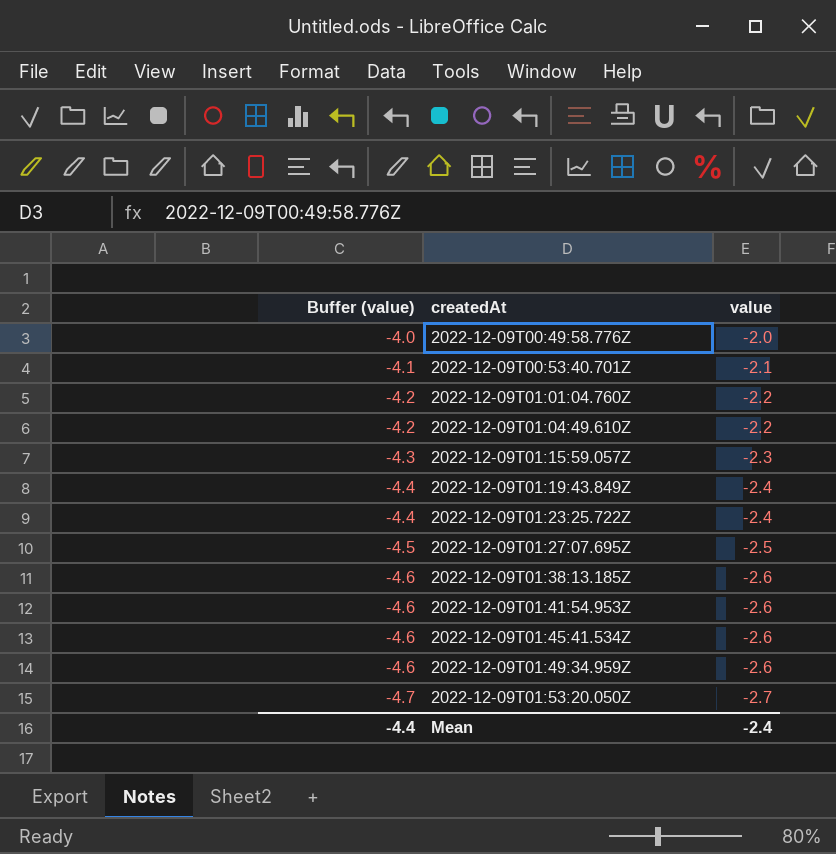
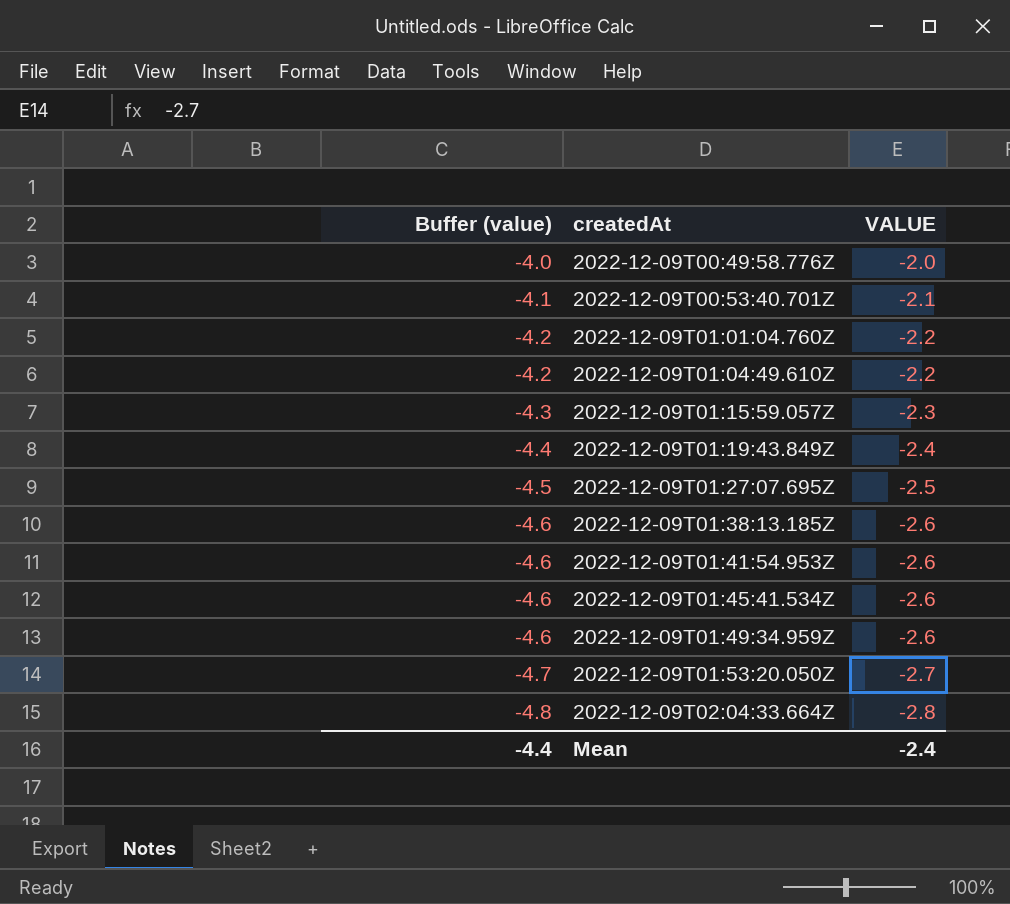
column name: value -> VALUE
row 2022-12-09T01:23:25.722Z: -4.4 | -2.4 -> none
row 2022-12-09T02:04:33.664Z: none -> -4.8 | -2.8

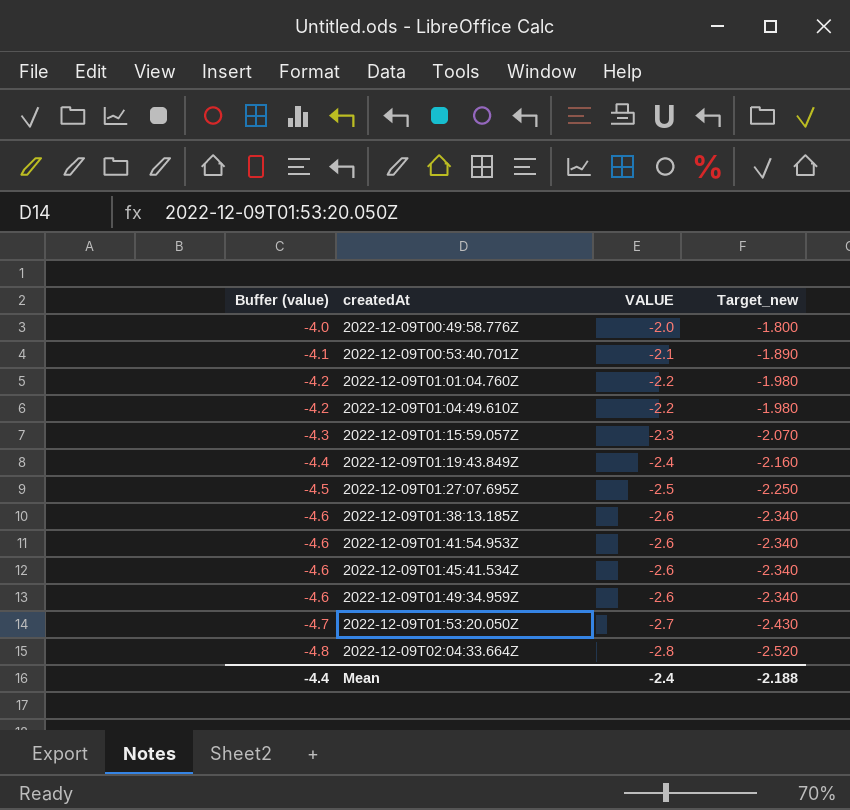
column Target_new | formula: none -> [VALUE] * 0.9

